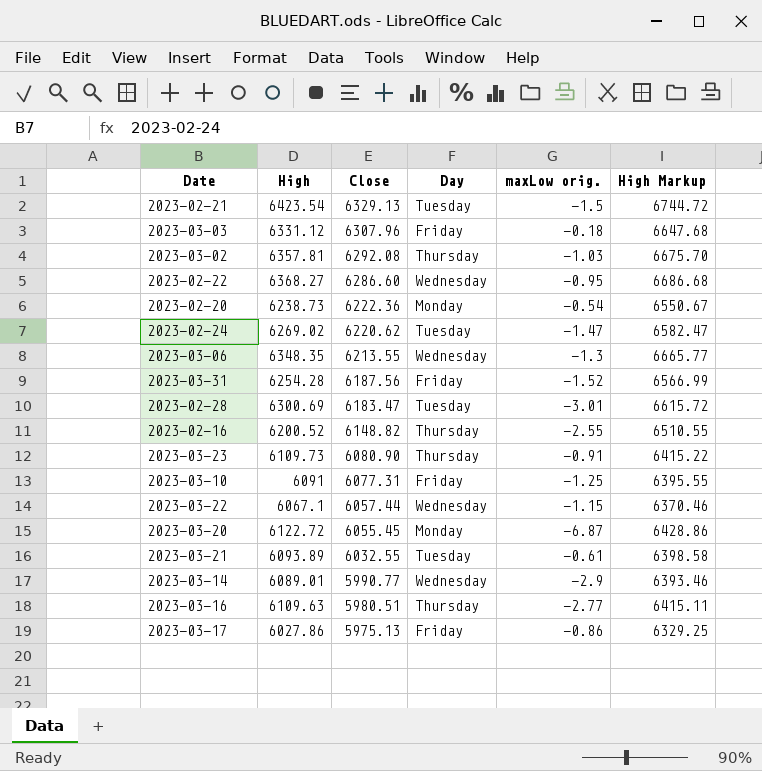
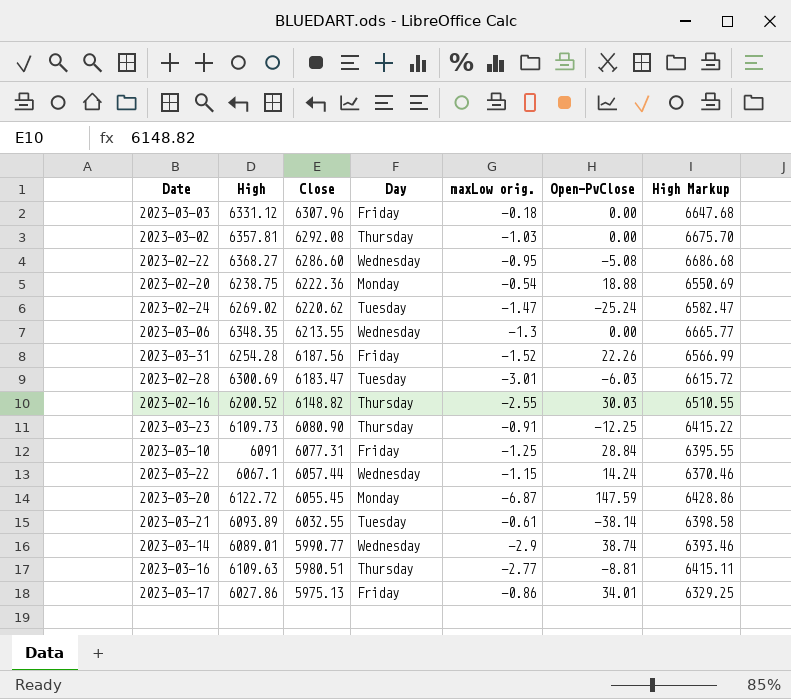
column Open-PvClose | position: none -> 6
row 2023-02-21: 6423.54 | 6329.13 | Tuesday | -1.5 | 6744.72 -> none
2023-02-20 | High: 6238.73 -> 6238.75
2023-02-20 | High Markup: 6550.67 -> 6550.69

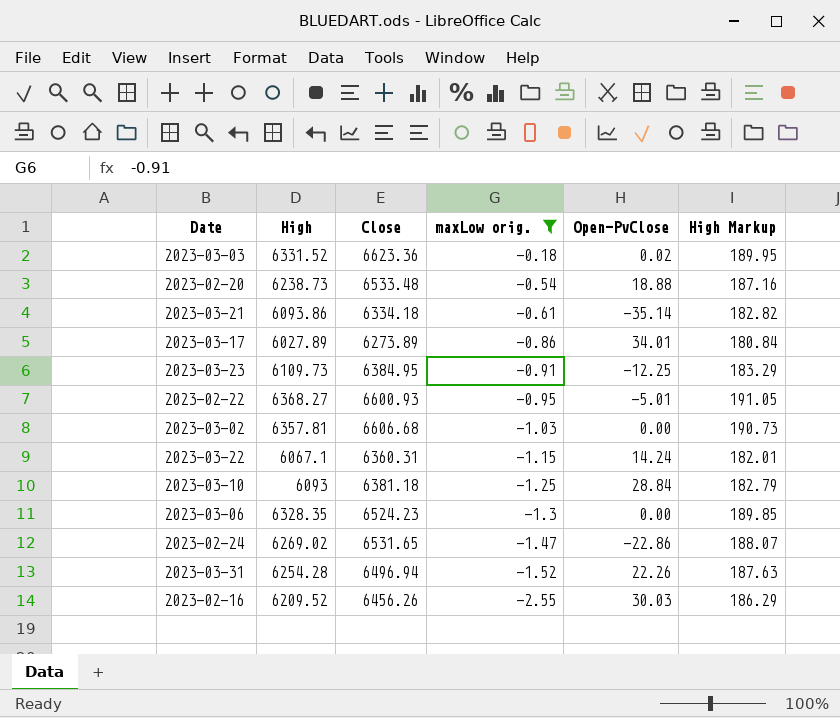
filter: none -> maxLow orig. >= -2.55
row order: Close descending -> maxLow orig. descending
column Day | position: 4 -> none
column High Markup | formula: [High] * 1.05 -> [High] * 0.03
2023-03-03 | High: 6331.12 -> 6331.52
2023-03-03 | Close: 6307.96 -> 6623.36
2023-03-03 | Open-PvClose: 0.00 -> 0.02
2023-02-20 | High: 6238.75 -> 6238.73
2023-02-20 | Close: 6222.36 -> 6533.48
2023-03-21 | High: 6093.89 -> 6093.86
2023-03-21 | Close: 6032.55 -> 6334.18
2023-03-21 | Open-PvClose: -38.14 -> -35.14
2023-03-17 | High: 6027.86 -> 6027.89
2023-03-17 | Close: 5975.13 -> 6273.89
2023-03-23 | Close: 6080.90 -> 6384.95
2023-02-22 | Close: 6286.60 -> 6600.93
2023-02-22 | Open-PvClose: -5.08 -> -5.01
2023-03-02 | Close: 6292.08 -> 6606.68
2023-03-22 | Close: 6057.44 -> 6360.31
2023-03-10 | High: 6091 -> 6093
2023-03-10 | Close: 6077.31 -> 6381.18
2023-03-06 | High: 6348.35 -> 6328.35
2023-03-06 | Close: 6213.55 -> 6524.23
2023-02-24 | Close: 6220.62 -> 6531.65
2023-02-24 | Open-PvClose: -25.24 -> -22.86
2023-03-31 | Close: 6187.56 -> 6496.94
2023-02-16 | High: 6200.52 -> 6209.52
2023-02-16 | Close: 6148.82 -> 6456.26

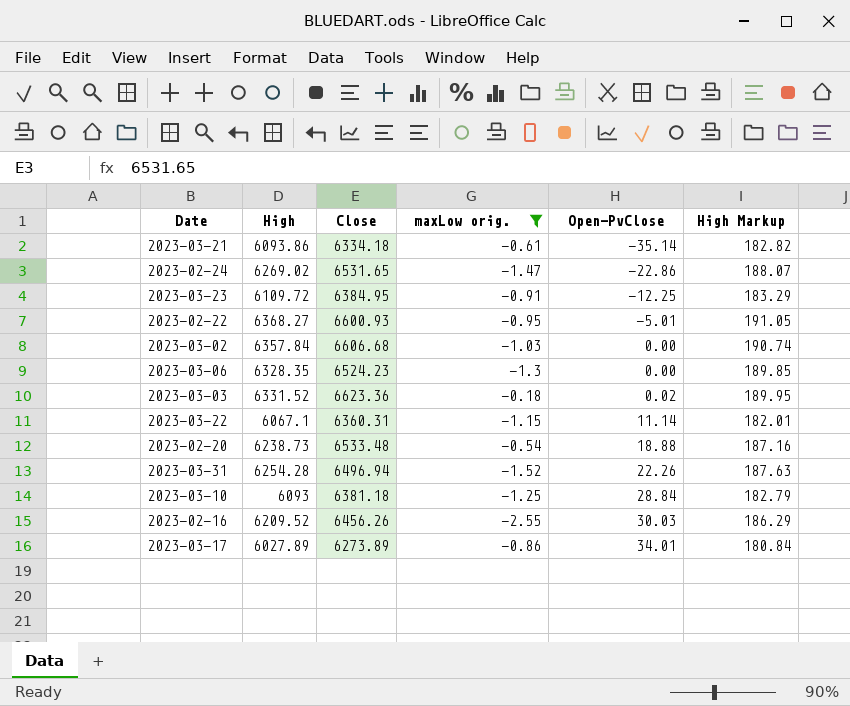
row order: maxLow orig. descending -> Open-PvClose ascending
2023-03-23 | High: 6109.73 -> 6109.72
2023-03-02 | High: 6357.81 -> 6357.84
2023-03-02 | High Markup: 190.73 -> 190.74
2023-03-22 | Open-PvClose: 14.24 -> 11.14

